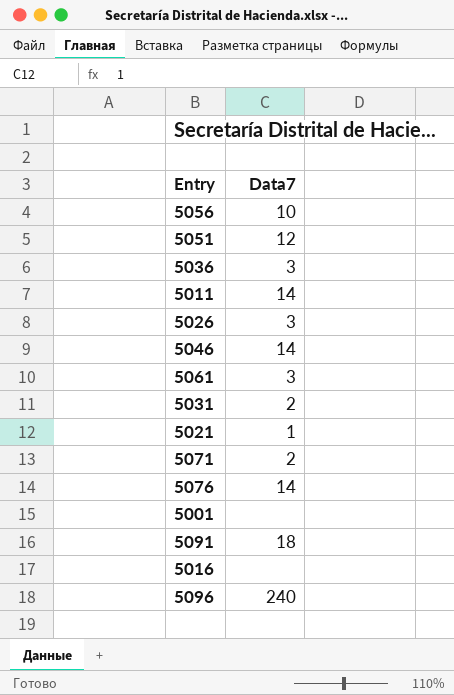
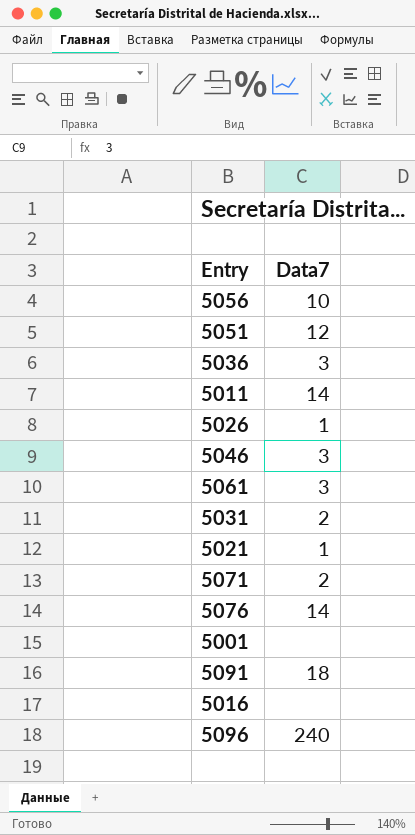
5026 | Data7: 3 -> 1
5046 | Data7: 14 -> 3

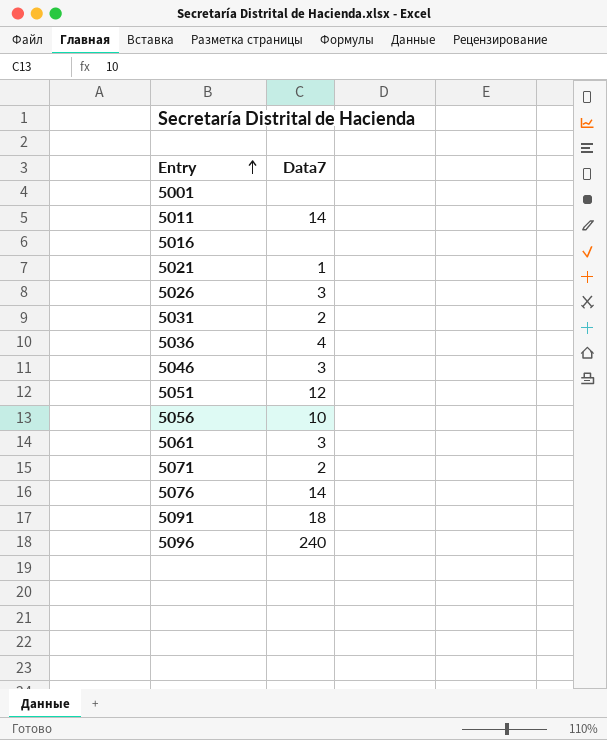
row order: none -> Entry ascending
5026 | Data7: 1 -> 3
5036 | Data7: 3 -> 4

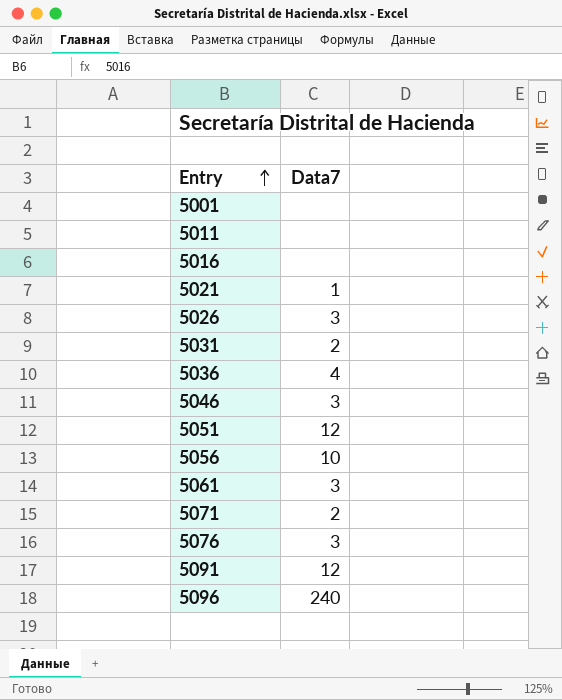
5011 | Data7: 14 -> none
5076 | Data7: 14 -> 3
5091 | Data7: 18 -> 12

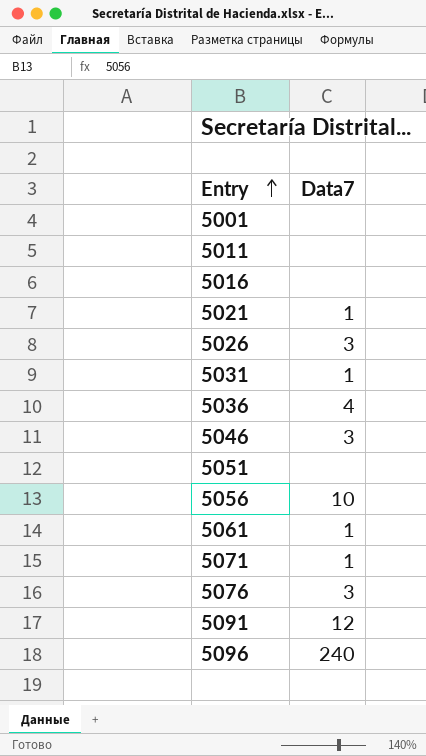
5031 | Data7: 2 -> 1
5051 | Data7: 12 -> none
5061 | Data7: 3 -> 1
5071 | Data7: 2 -> 1

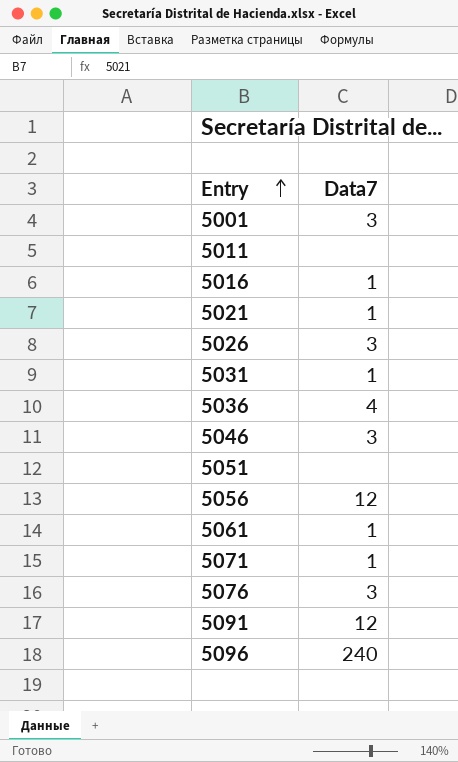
5001 | Data7: none -> 3
5016 | Data7: none -> 1
5056 | Data7: 10 -> 12

